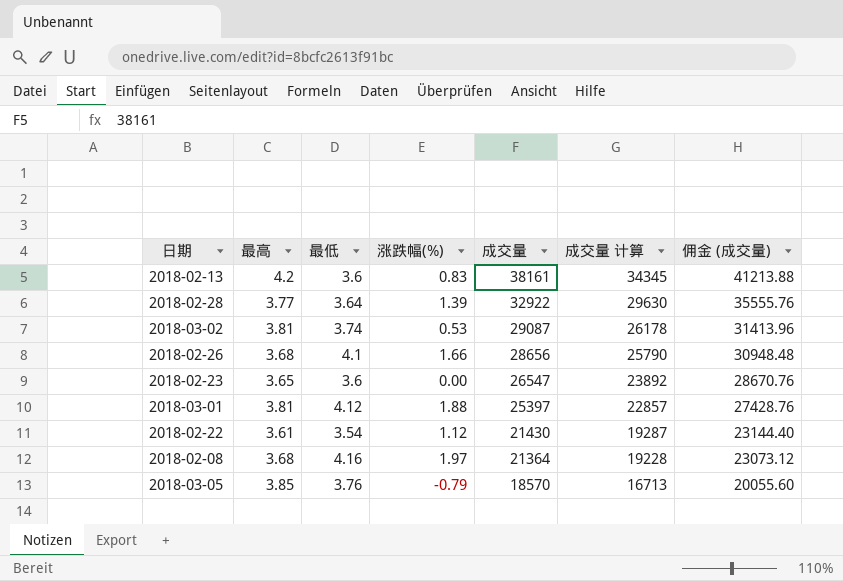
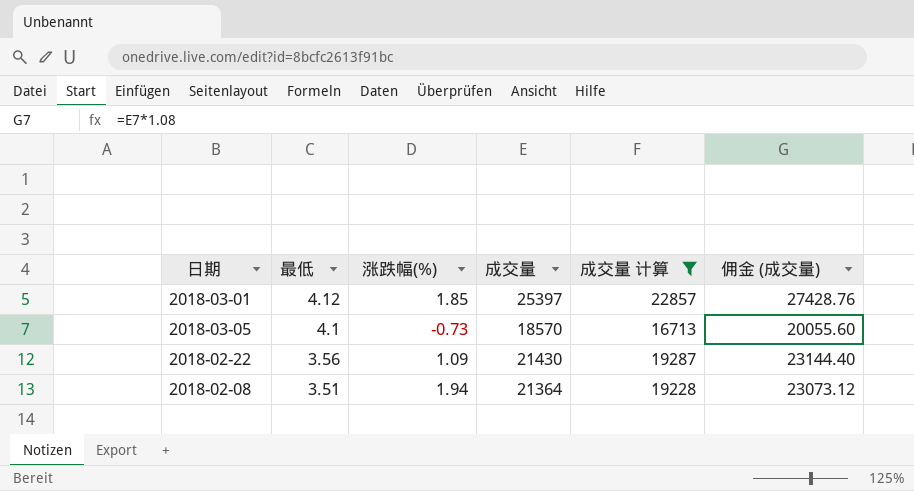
filter: none -> 成交量 计算 <= 22857
row order: 成交量 descending -> 最低 descending
column 最高 | position: 2 -> none
2018-03-01 | 涨跌幅(%): 1.88 -> 1.85
2018-03-05 | 最低: 3.76 -> 4.1
2018-03-05 | 涨跌幅(%): -0.79 -> -0.73
2018-02-22 | 最低: 3.54 -> 3.56
2018-02-22 | 涨跌幅(%): 1.12 -> 1.09
2018-02-08 | 最低: 4.16 -> 3.51
2018-02-08 | 涨跌幅(%): 1.97 -> 1.94

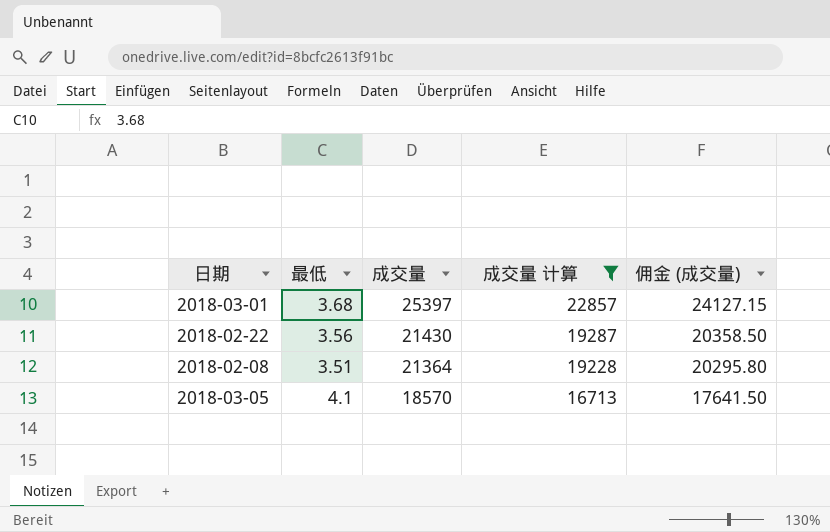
row order: 最低 descending -> 成交量 descending
column 涨跌幅(%) | position: 3 -> none
column 佣金 (成交量) | formula: [成交量] * 1.08 -> [成交量] * 0.95
2018-03-01 | 最低: 4.12 -> 3.68

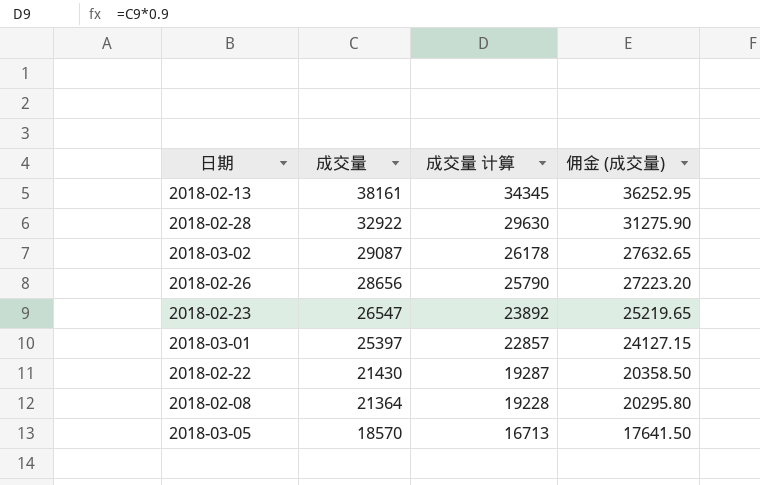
filter: 成交量 计算 <= 22857 -> none
column 最低 | position: 2 -> none

